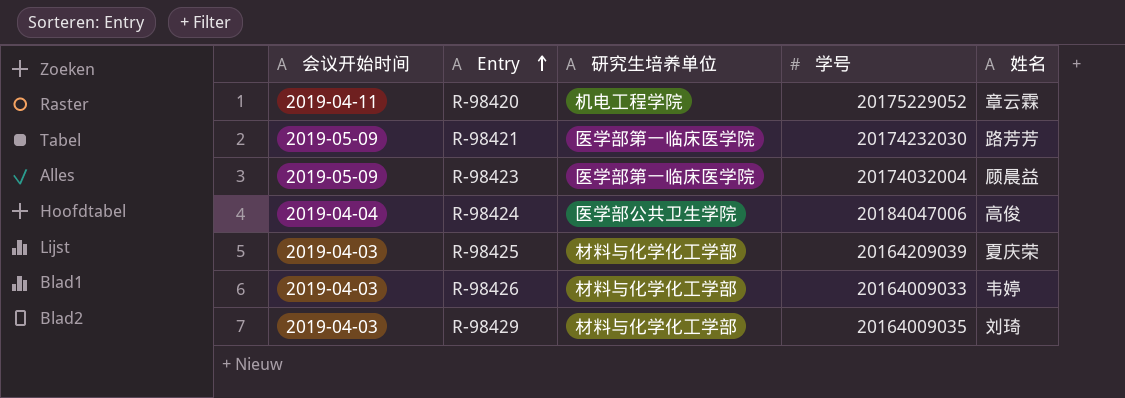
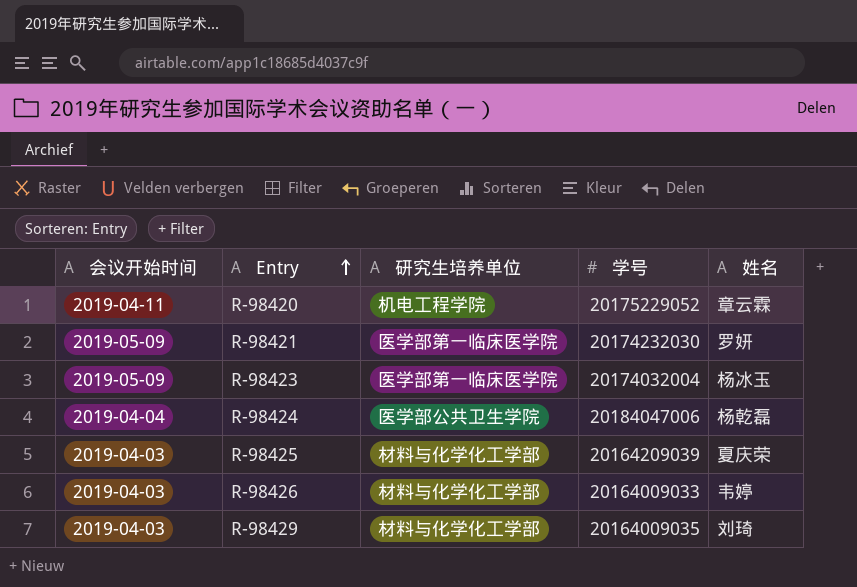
R-98421 | 姓名: 路芳芳 -> 罗妍
R-98423 | 姓名: 顾晨益 -> 杨冰玉
R-98424 | 姓名: 高俊 -> 杨乾磊

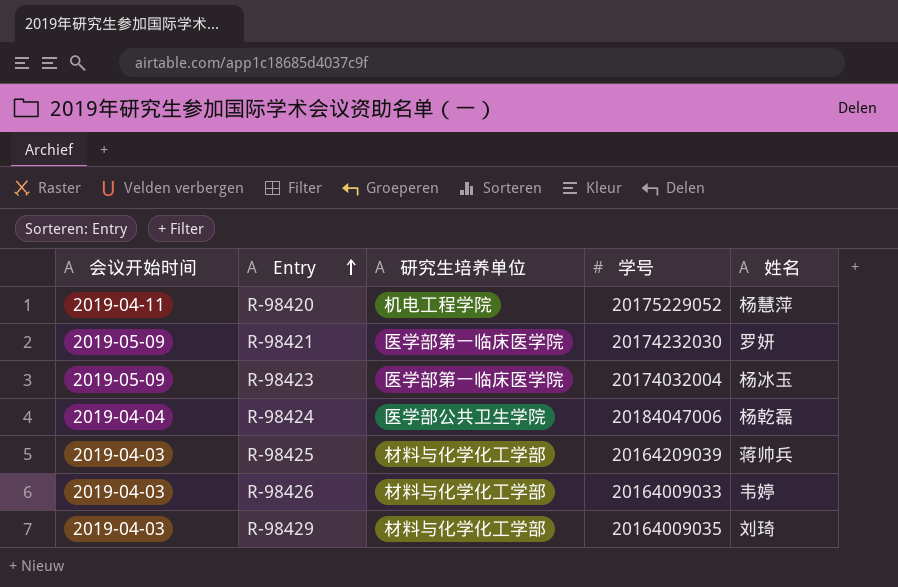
R-98420 | 姓名: 章云霖 -> 杨慧萍
R-98425 | 姓名: 夏庆荣 -> 蒋帅兵

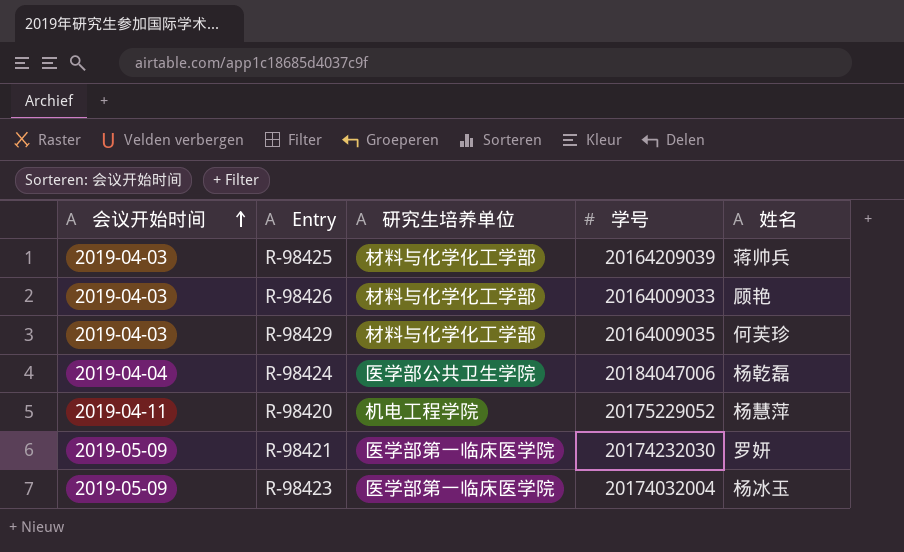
row order: Entry ascending -> 会议开始时间 ascending
R-98426 | 姓名: 韦婷 -> 顾艳
R-98429 | 姓名: 刘琦 -> 何芙珍

